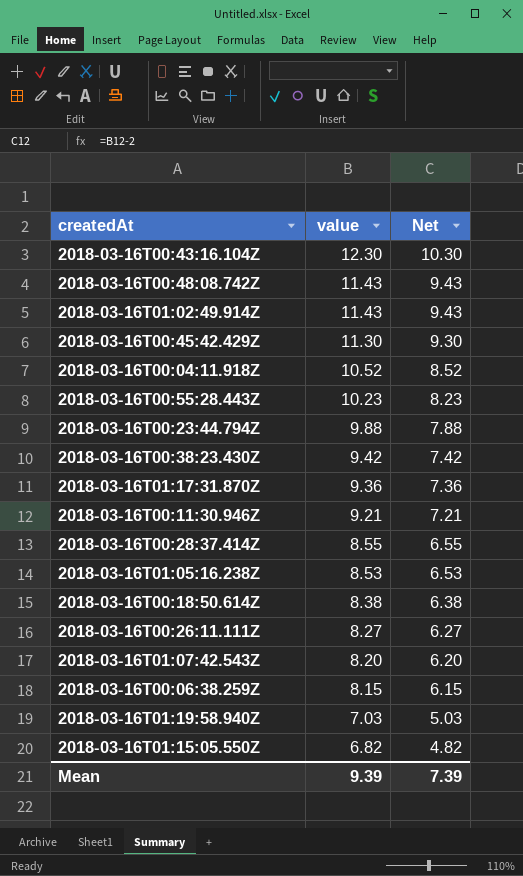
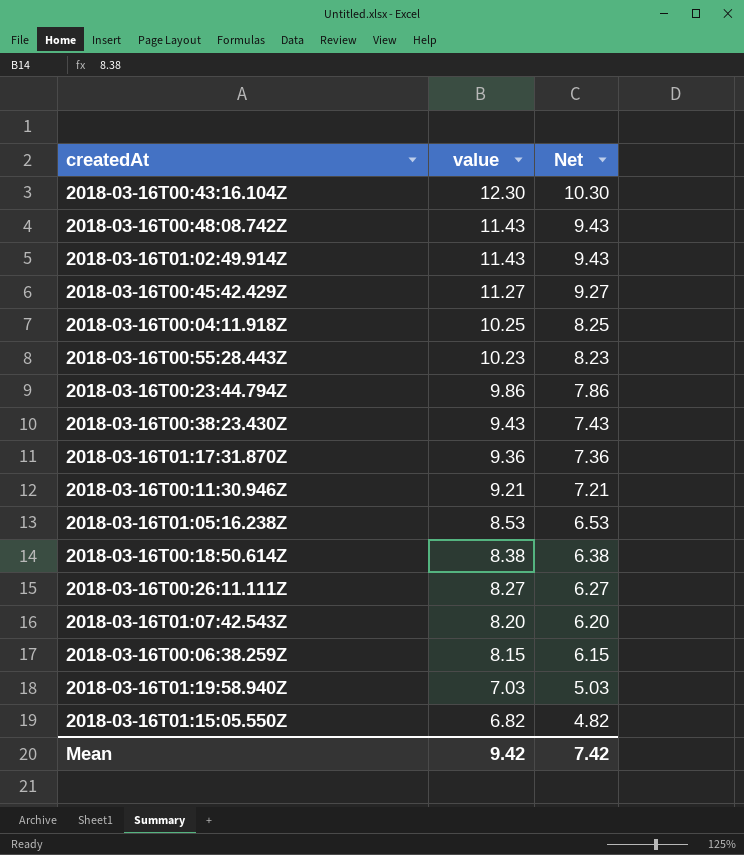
row 2018-03-16T00:28:37.414Z: 8.55 | 6.55 -> none
2018-03-16T00:45:42.429Z | value: 11.30 -> 11.27
2018-03-16T00:45:42.429Z | Net: 9.30 -> 9.27
2018-03-16T00:04:11.918Z | value: 10.52 -> 10.25
2018-03-16T00:04:11.918Z | Net: 8.52 -> 8.25
2018-03-16T00:23:44.794Z | value: 9.88 -> 9.86
2018-03-16T00:23:44.794Z | Net: 7.88 -> 7.86
2018-03-16T00:38:23.430Z | value: 9.42 -> 9.43
2018-03-16T00:38:23.430Z | Net: 7.42 -> 7.43
Mean | value: 9.39 -> 9.42
Mean | Net: 7.39 -> 7.42

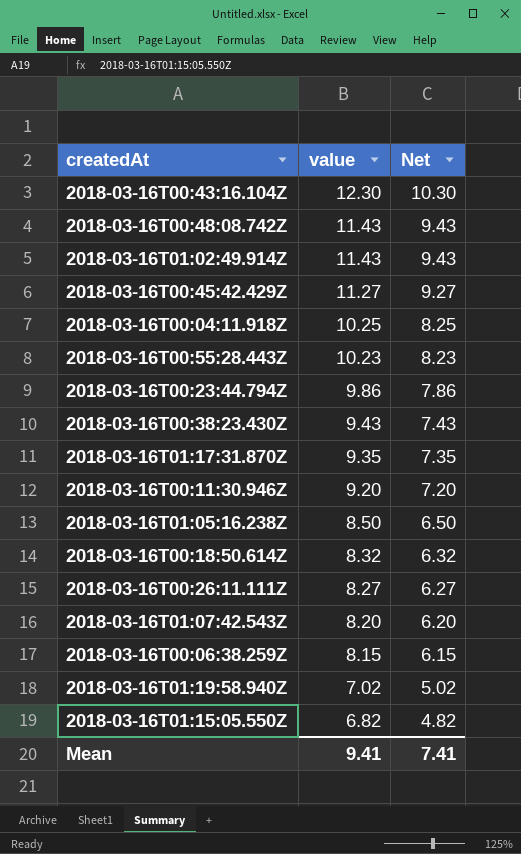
2018-03-16T01:17:31.870Z | value: 9.36 -> 9.35
2018-03-16T01:17:31.870Z | Net: 7.36 -> 7.35
2018-03-16T00:11:30.946Z | value: 9.21 -> 9.20
2018-03-16T00:11:30.946Z | Net: 7.21 -> 7.20
2018-03-16T01:05:16.238Z | value: 8.53 -> 8.50
2018-03-16T01:05:16.238Z | Net: 6.53 -> 6.50
2018-03-16T00:18:50.614Z | value: 8.38 -> 8.32
2018-03-16T00:18:50.614Z | Net: 6.38 -> 6.32
2018-03-16T01:19:58.940Z | value: 7.03 -> 7.02
2018-03-16T01:19:58.940Z | Net: 5.03 -> 5.02
Mean | value: 9.42 -> 9.41
Mean | Net: 7.42 -> 7.41

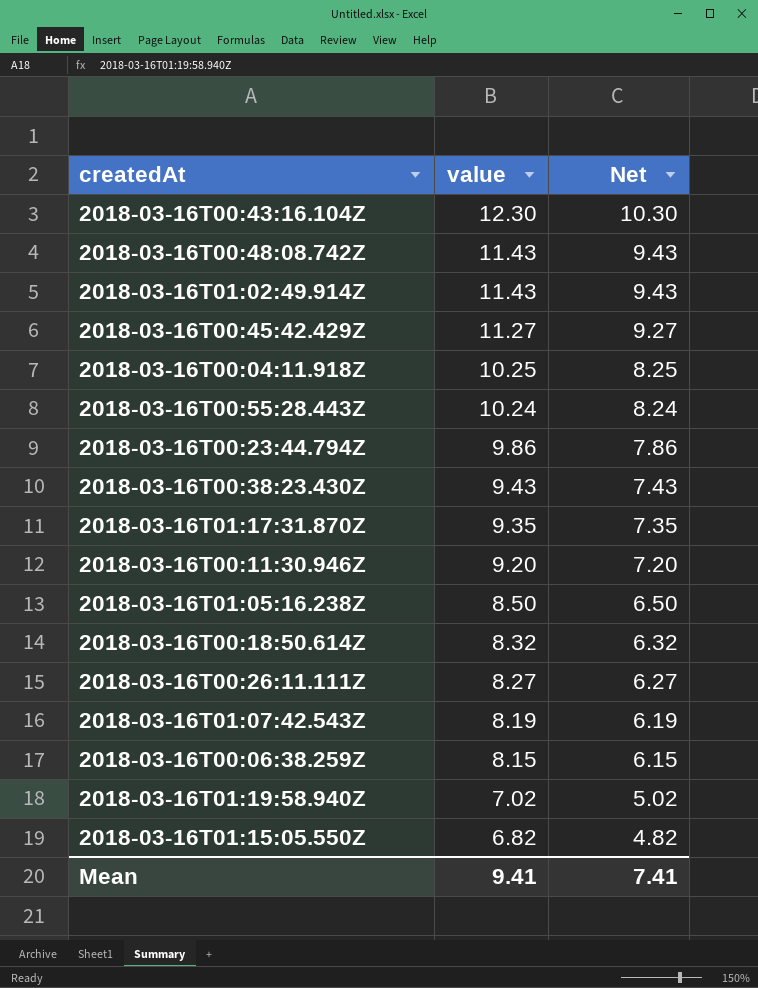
2018-03-16T00:55:28.443Z | value: 10.23 -> 10.24
2018-03-16T00:55:28.443Z | Net: 8.23 -> 8.24
2018-03-16T01:07:42.543Z | value: 8.20 -> 8.19
2018-03-16T01:07:42.543Z | Net: 6.20 -> 6.19

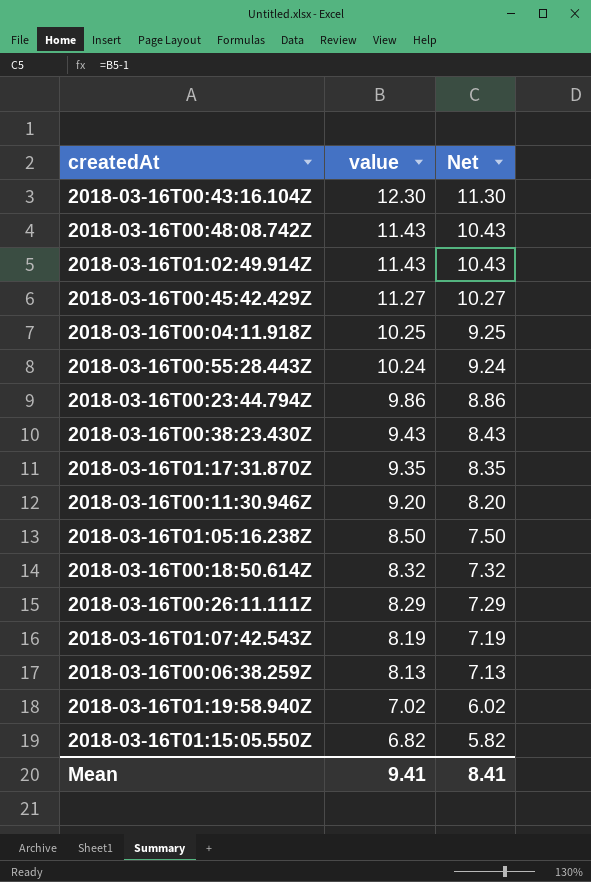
column Net | formula: [value] - 2 -> [value] - 1
2018-03-16T00:26:11.111Z | value: 8.27 -> 8.29
2018-03-16T00:06:38.259Z | value: 8.15 -> 8.13
Mean | Net: 7.41 -> 8.41

